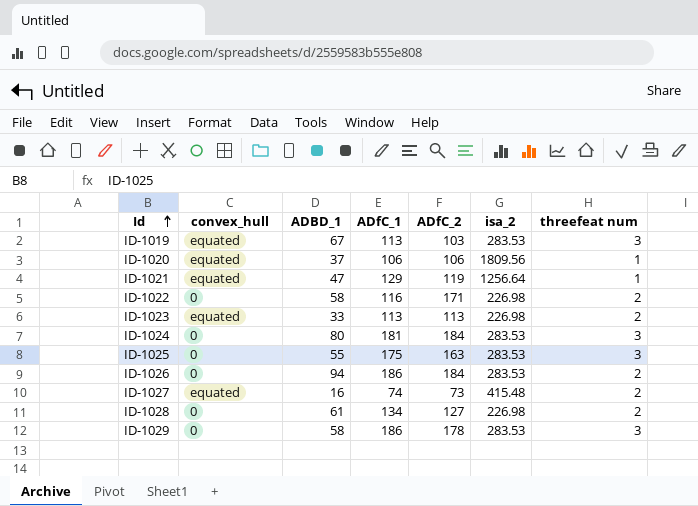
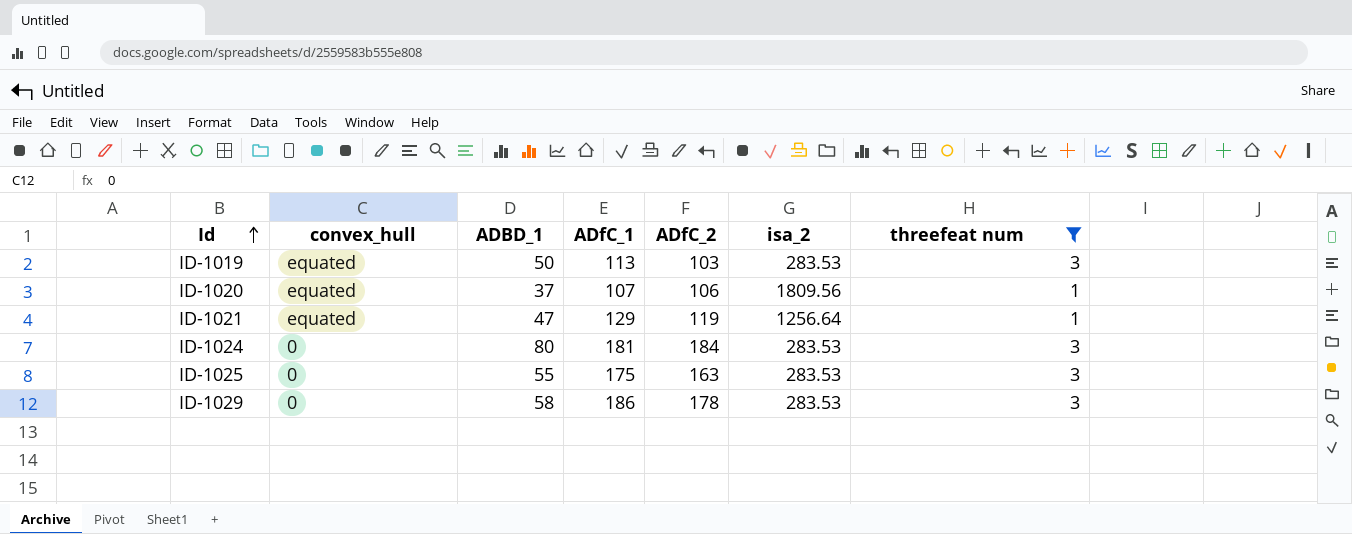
filter: none -> threefeat num != 2
ID-1019 | ADBD_1: 67 -> 50
ID-1020 | ADfC_1: 106 -> 107

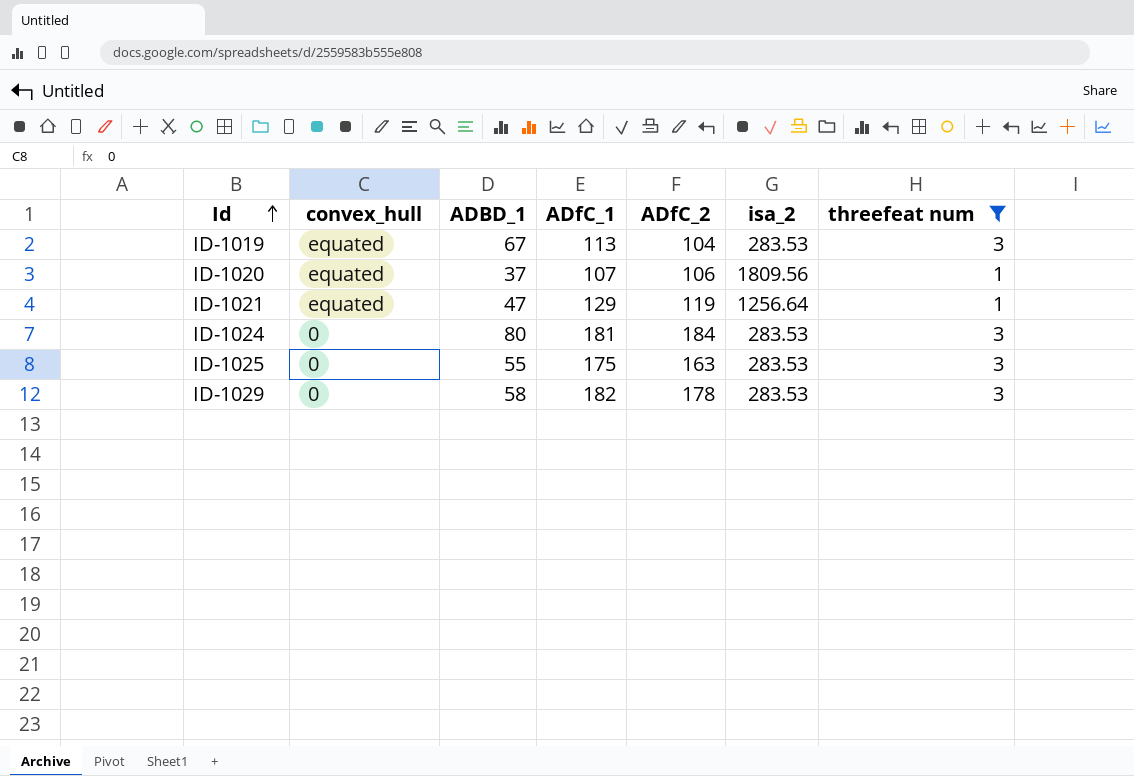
ID-1019 | ADBD_1: 50 -> 67
ID-1019 | ADfC_2: 103 -> 104
ID-1029 | ADfC_1: 186 -> 182

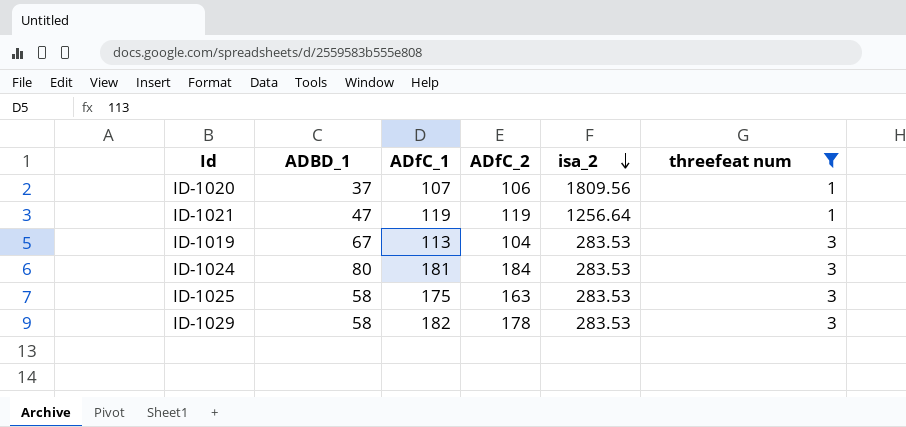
row order: Id ascending -> isa_2 descending
column convex_hull | position: 2 -> none
ID-1021 | ADfC_1: 129 -> 119
ID-1025 | ADBD_1: 55 -> 58

